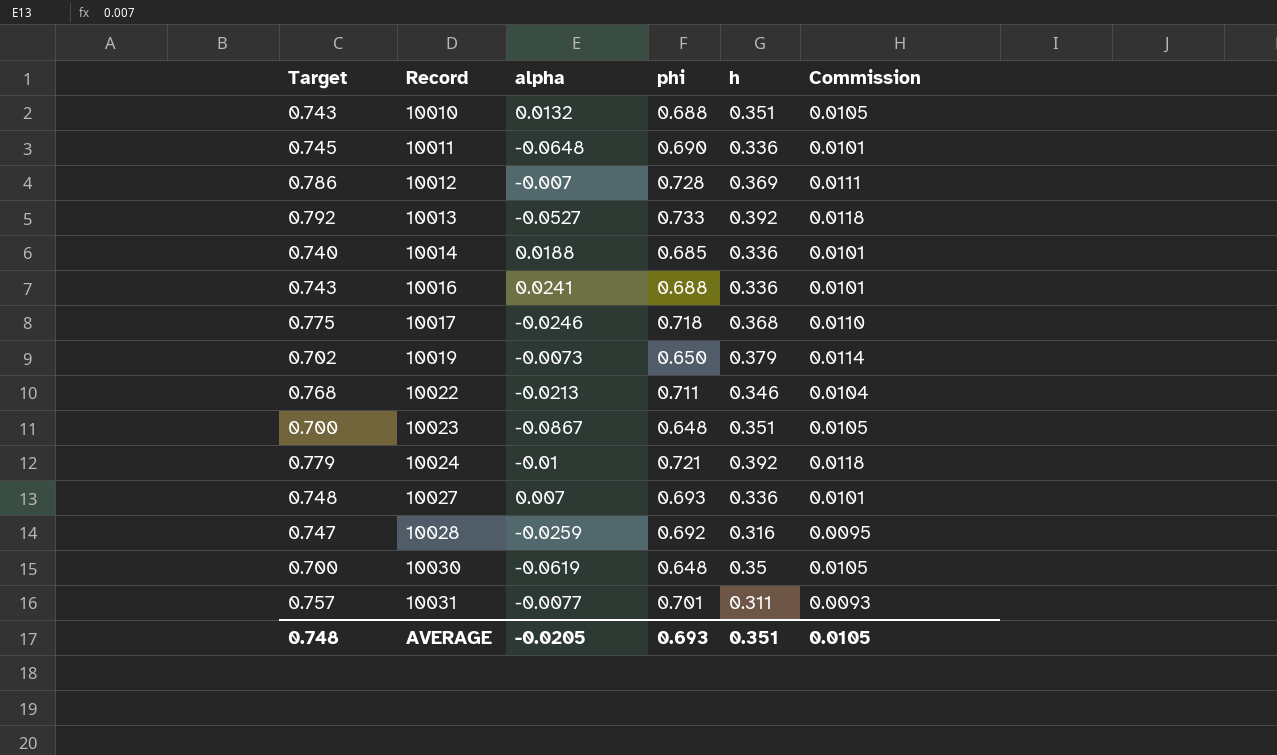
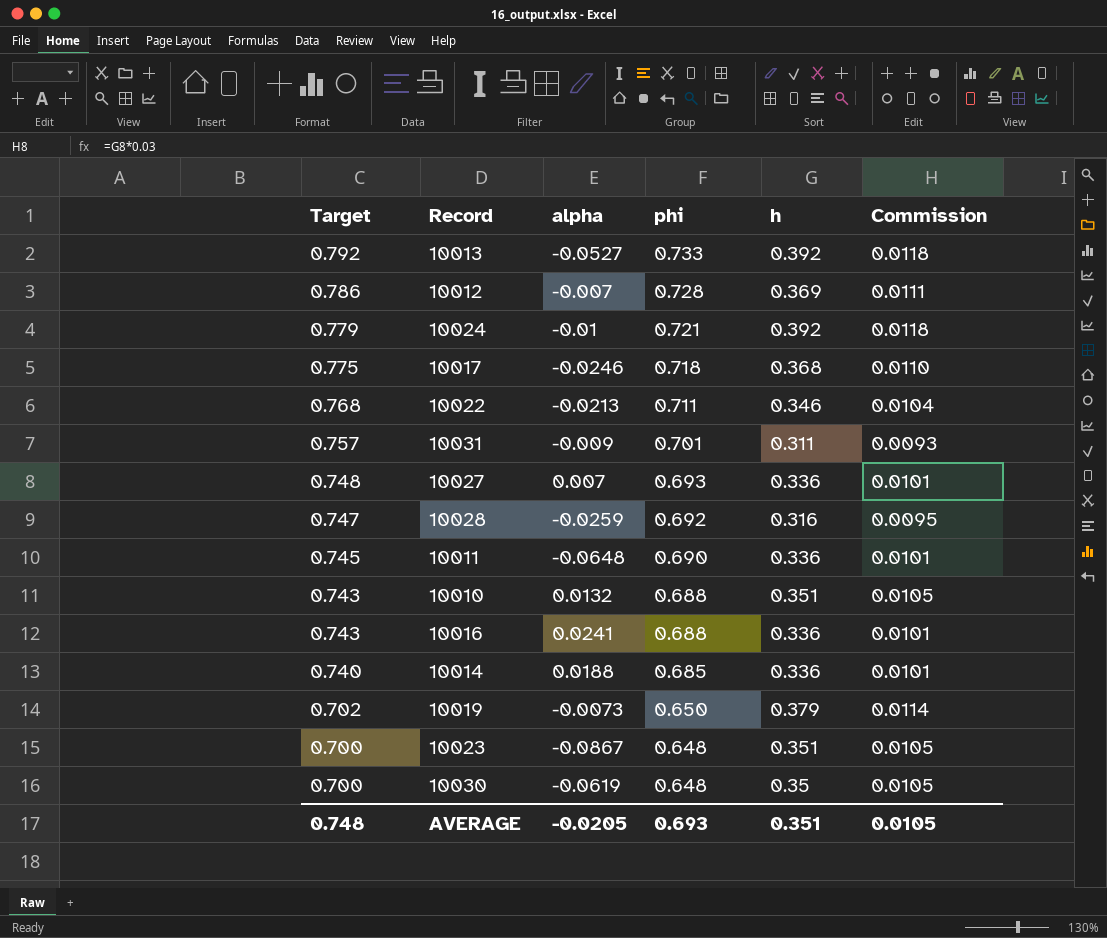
row order: Record ascending -> Target descending
10031 | alpha: -0.0077 -> -0.009

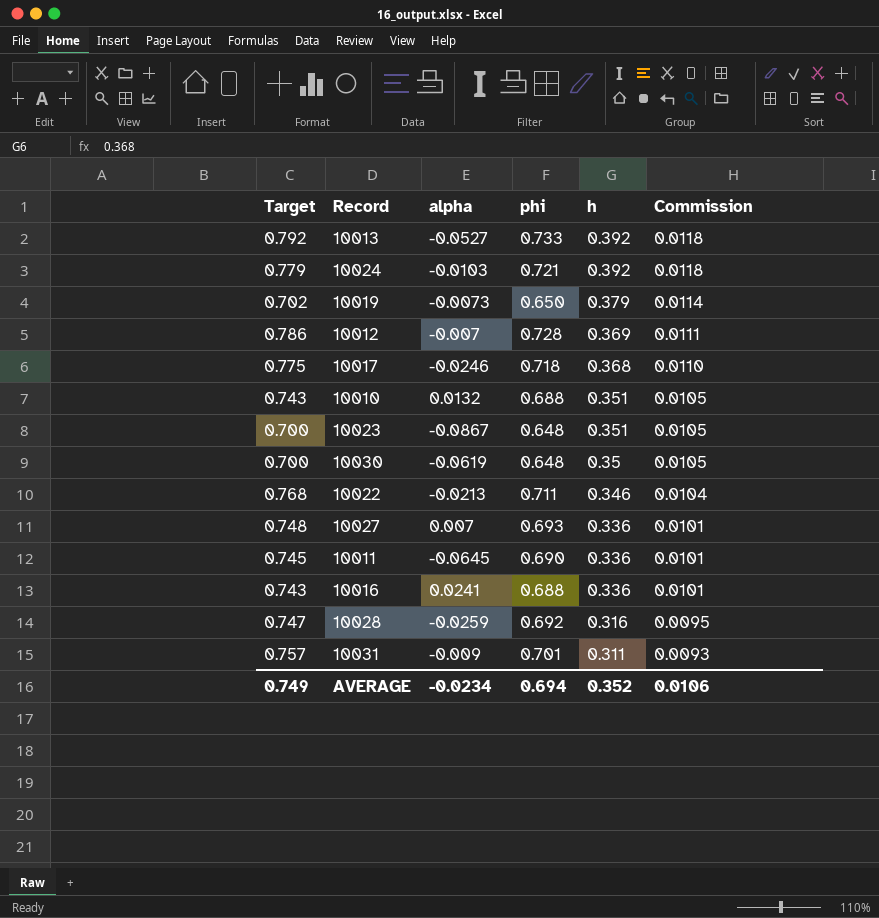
row order: Target descending -> h descending
row 10014: 0.740 | 0.0188 | 0.685 | 0.336 | 0.0101 -> none
10024 | alpha: -0.01 -> -0.0103
10011 | alpha: -0.0648 -> -0.0645
AVERAGE | Target: 0.748 -> 0.749
AVERAGE | alpha: -0.0205 -> -0.0234
AVERAGE | phi: 0.693 -> 0.694
AVERAGE | h: 0.351 -> 0.352
AVERAGE | Commission: 0.0105 -> 0.0106

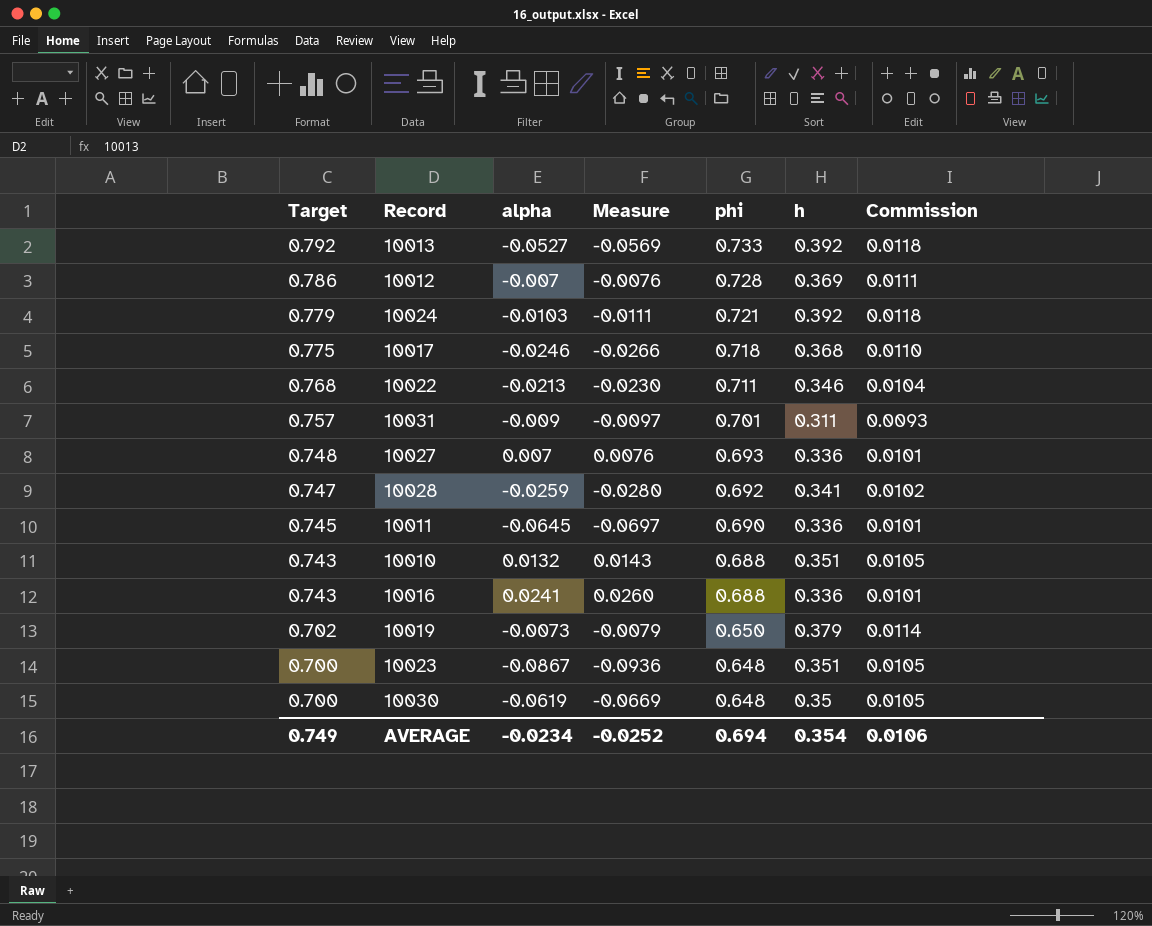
row order: h descending -> Target descending
column Measure | formula: none -> [alpha] * 1.08
10028 | h: 0.316 -> 0.341
10028 | Commission: 0.0095 -> 0.0102
AVERAGE | h: 0.352 -> 0.354

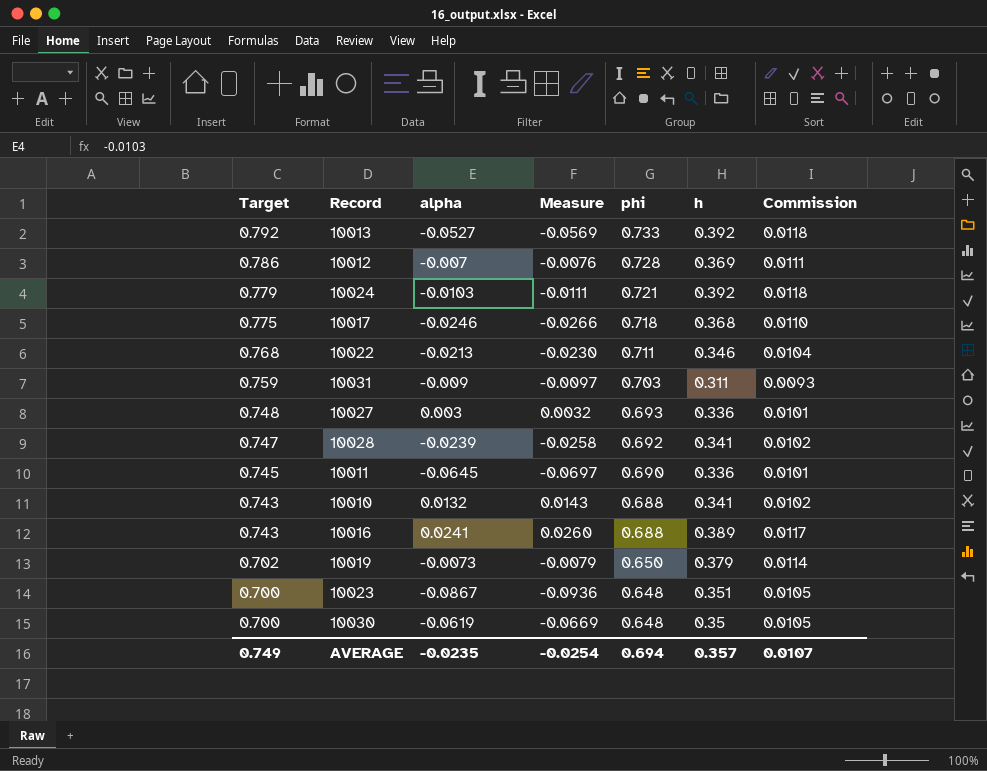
10031 | Target: 0.757 -> 0.759
10031 | phi: 0.701 -> 0.703
10027 | alpha: 0.007 -> 0.003
10027 | Measure: 0.0076 -> 0.0032
10028 | alpha: -0.0259 -> -0.0239
10028 | Measure: -0.0280 -> -0.0258
10010 | h: 0.351 -> 0.341
10010 | Commission: 0.0105 -> 0.0102
10016 | h: 0.336 -> 0.389
10016 | Commission: 0.0101 -> 0.0117
AVERAGE | alpha: -0.0234 -> -0.0235
AVERAGE | Measure: -0.0252 -> -0.0254
AVERAGE | h: 0.354 -> 0.357
AVERAGE | Commission: 0.0106 -> 0.0107

